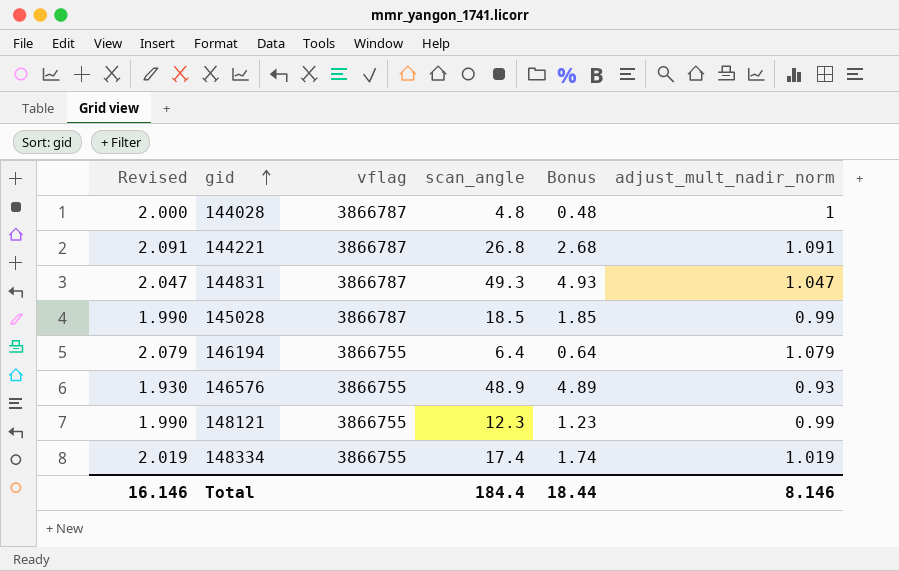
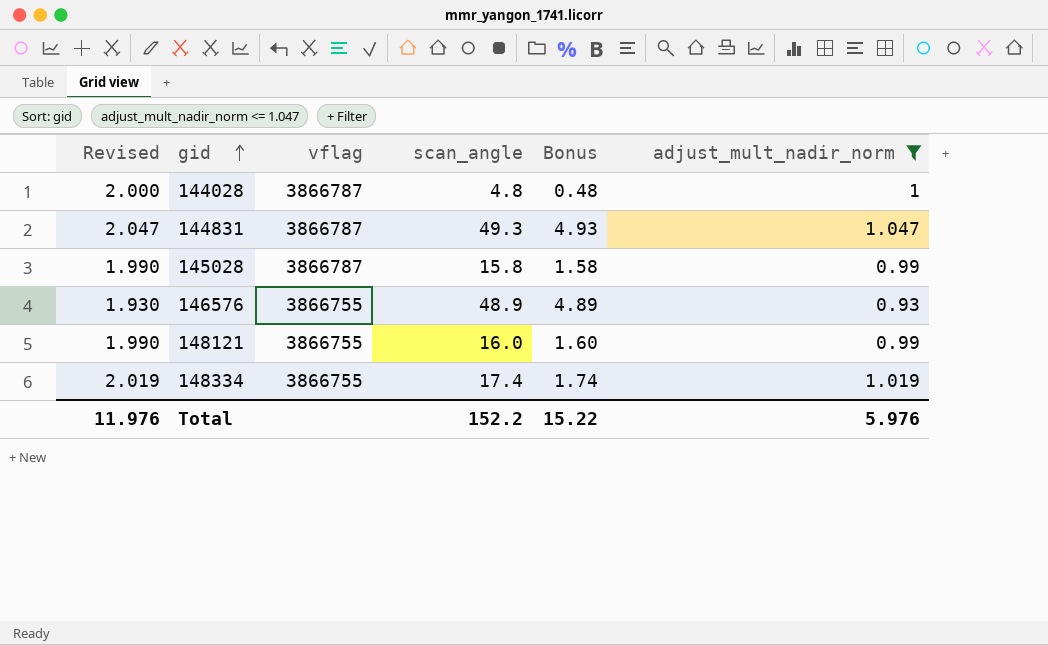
filter: none -> adjust_mult_nadir_norm <= 1.047
145028 | scan_angle: 18.5 -> 15.8
145028 | Bonus: 1.85 -> 1.58
148121 | scan_angle: 12.3 -> 16.0
148121 | Bonus: 1.23 -> 1.60
Total | Revised: 16.146 -> 11.976
Total | scan_angle: 184.4 -> 152.2
Total | Bonus: 18.44 -> 15.22
Total | adjust_mult_nadir_norm: 8.146 -> 5.976

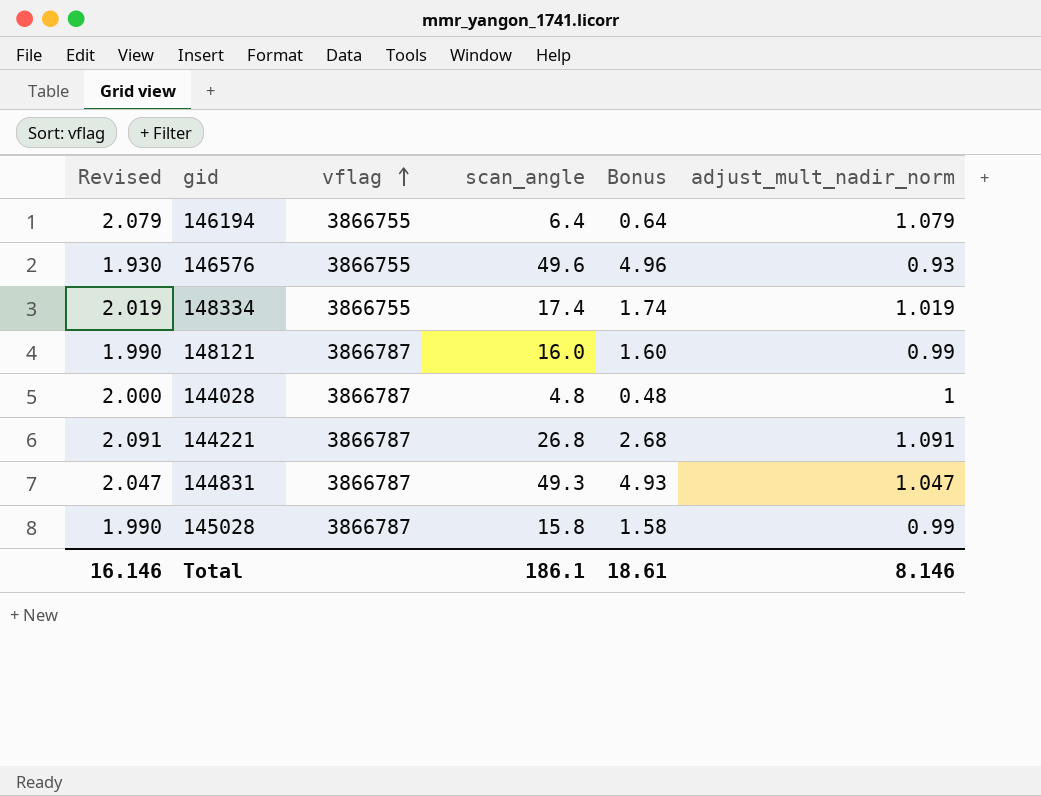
filter: adjust_mult_nadir_norm <= 1.047 -> none
row order: gid ascending -> vflag ascending
146576 | scan_angle: 48.9 -> 49.6
146576 | Bonus: 4.89 -> 4.96
148121 | vflag: 3866755 -> 3866787
Total | Revised: 11.976 -> 16.146
Total | scan_angle: 152.2 -> 186.1
Total | Bonus: 15.22 -> 18.61
Total | adjust_mult_nadir_norm: 5.976 -> 8.146

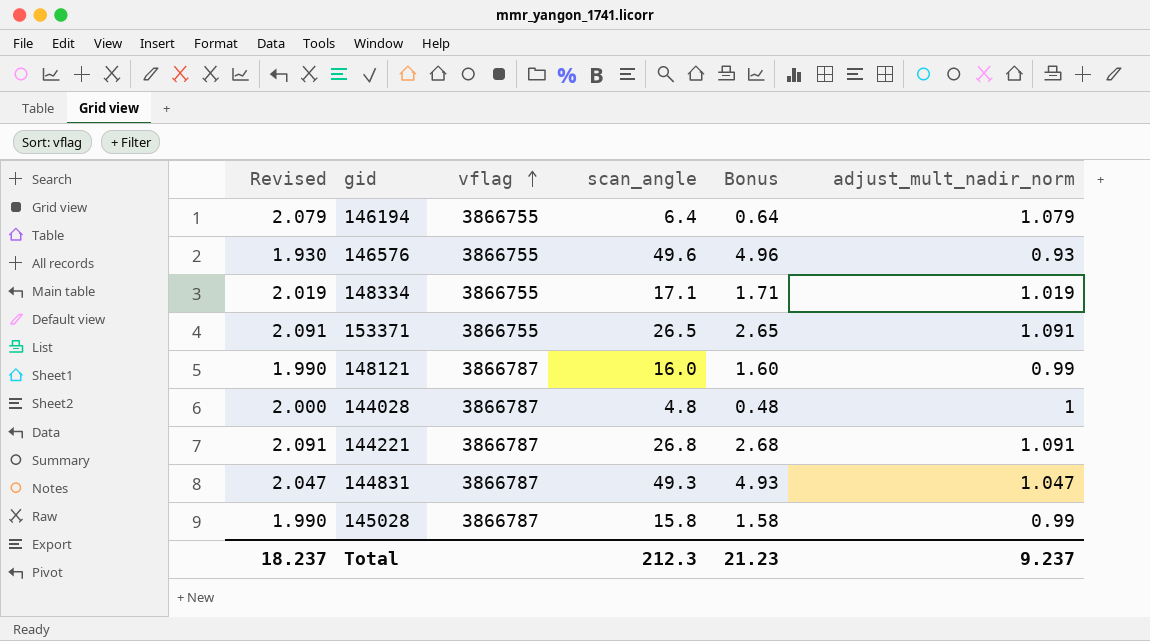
148334 | scan_angle: 17.4 -> 17.1
148334 | Bonus: 1.74 -> 1.71
row 153371: none -> 2.091 | 3866755 | 26.5 | 2.65 | 1.091
Total | Revised: 16.146 -> 18.237
Total | scan_angle: 186.1 -> 212.3
Total | Bonus: 18.61 -> 21.23
Total | adjust_mult_nadir_norm: 8.146 -> 9.237

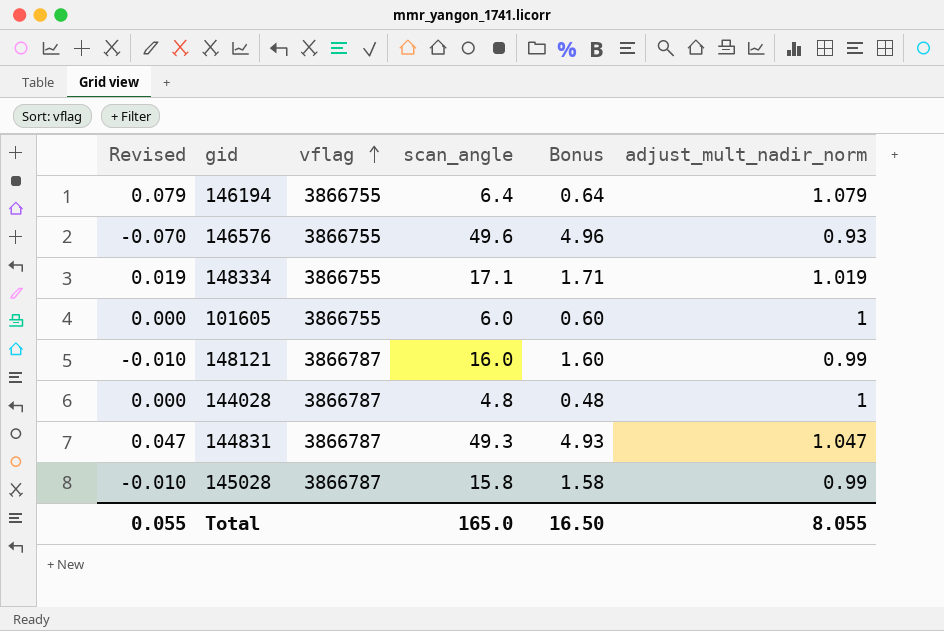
column Revised | formula: [adjust_mult_nadir_norm] + 1 -> [adjust_mult_nadir_norm] - 1
row 153371: 2.091 | 3866755 | 26.5 | 2.65 | 1.091 -> none
row 144221: 2.091 | 3866787 | 26.8 | 2.68 | 1.091 -> none
row 101605: none -> 0.000 | 3866755 | 6.0 | 0.60 | 1
Total | Revised: 18.237 -> 0.055
Total | scan_angle: 212.3 -> 165.0
Total | Bonus: 21.23 -> 16.50
Total | adjust_mult_nadir_norm: 9.237 -> 8.055

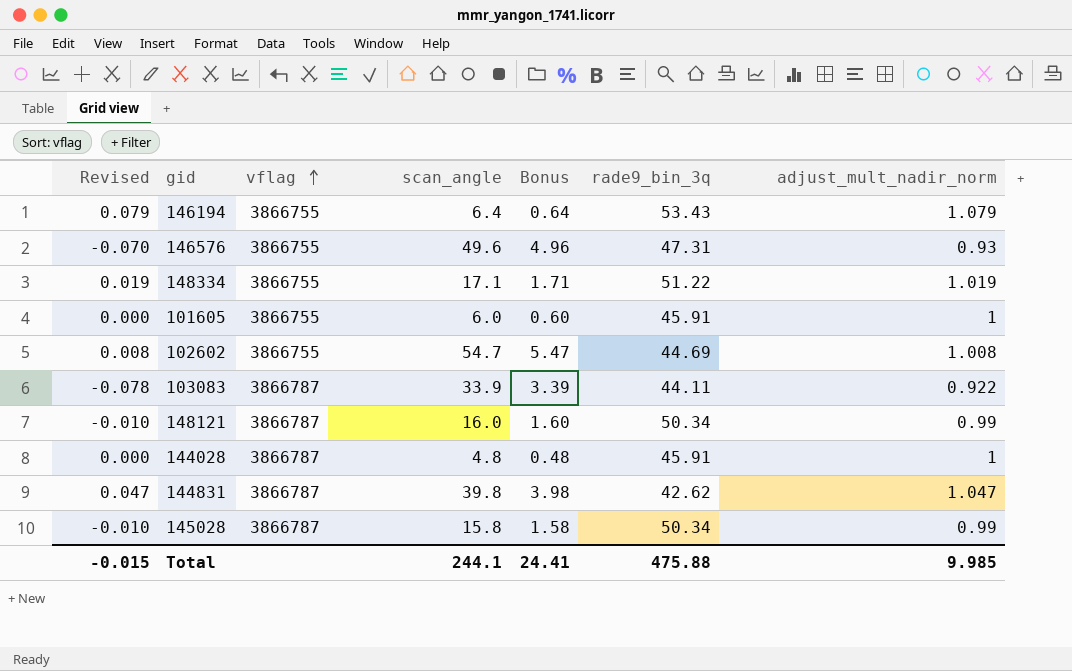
column rade9_bin_3q | position: none -> 6
row 102602: none -> 0.008 | 3866755 | 54.7 | 5.47 | 44.69 | 1.008
row 103083: none -> -0.078 | 3866787 | 33.9 | 3.39 | 44.11 | 0.922
144831 | scan_angle: 49.3 -> 39.8
144831 | Bonus: 4.93 -> 3.98
Total | Revised: 0.055 -> -0.015
Total | scan_angle: 165.0 -> 244.1
Total | Bonus: 16.50 -> 24.41
Total | adjust_mult_nadir_norm: 8.055 -> 9.985

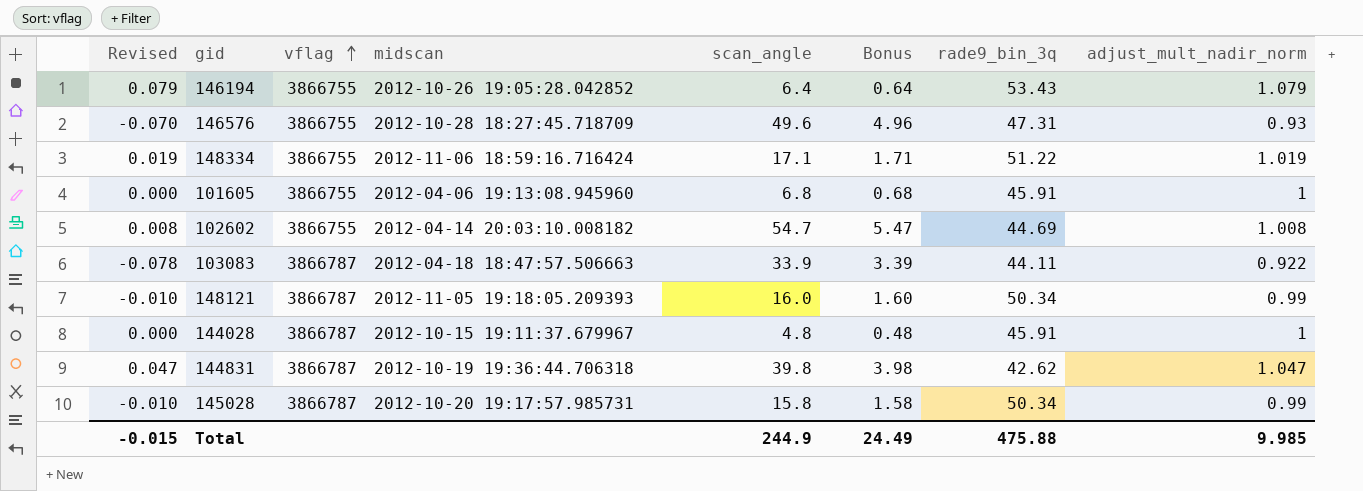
column midscan | position: none -> 4
101605 | scan_angle: 6.0 -> 6.8
101605 | Bonus: 0.60 -> 0.68
Total | scan_angle: 244.1 -> 244.9
Total | Bonus: 24.41 -> 24.49

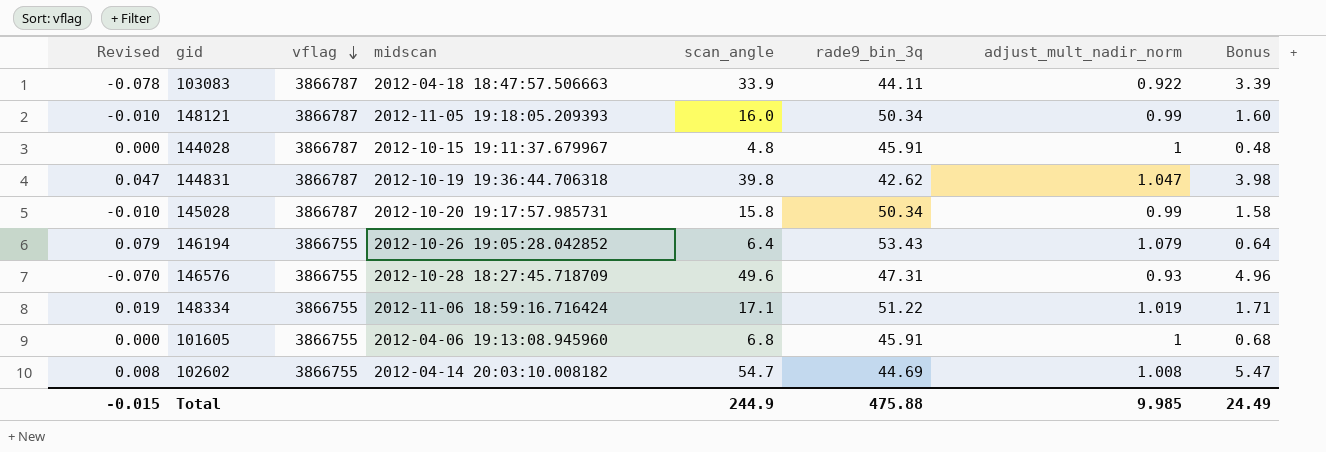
row order: vflag ascending -> vflag descending
column Bonus | position: 6 -> 8

